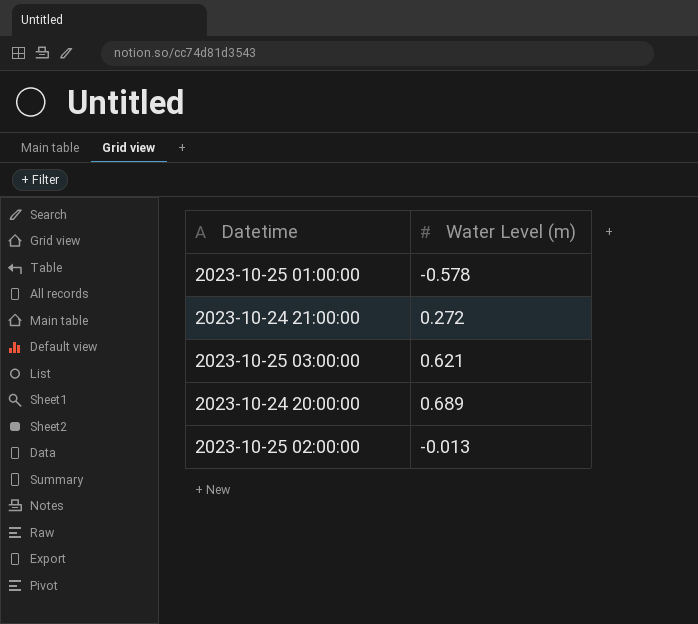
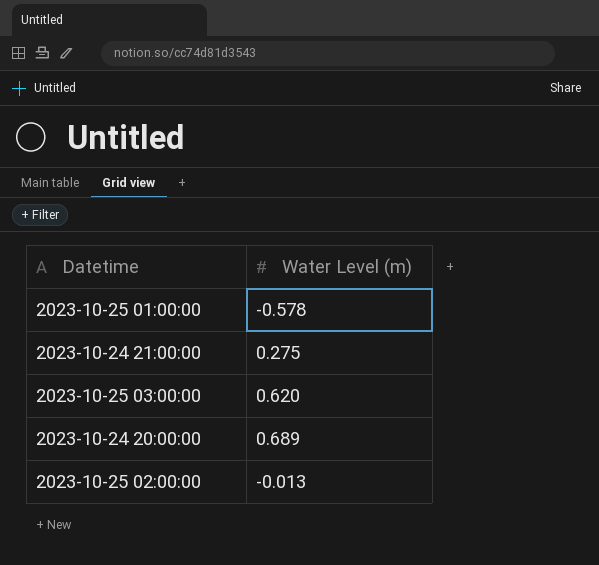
2023-10-24 21:00:00 | Water Level (m): 0.272 -> 0.275
2023-10-25 03:00:00 | Water Level (m): 0.621 -> 0.620

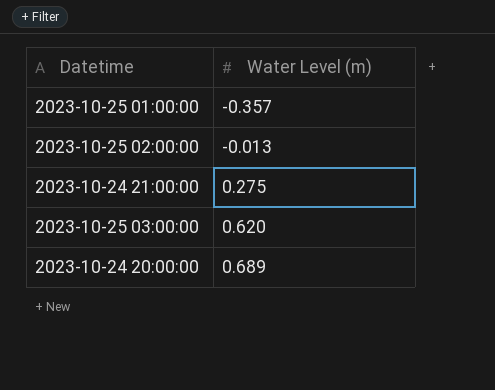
row order: none -> Water Level (m) ascending
2023-10-25 01:00:00 | Water Level (m): -0.578 -> -0.357

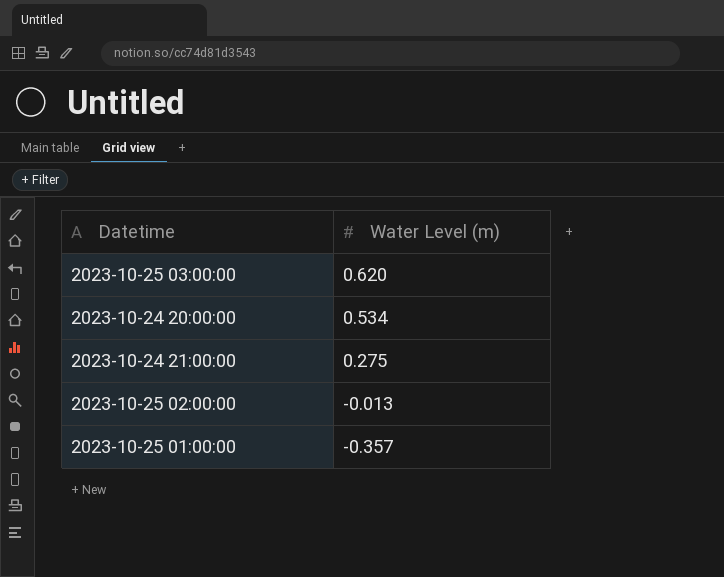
row order: Water Level (m) ascending -> Water Level (m) descending
2023-10-24 20:00:00 | Water Level (m): 0.689 -> 0.534

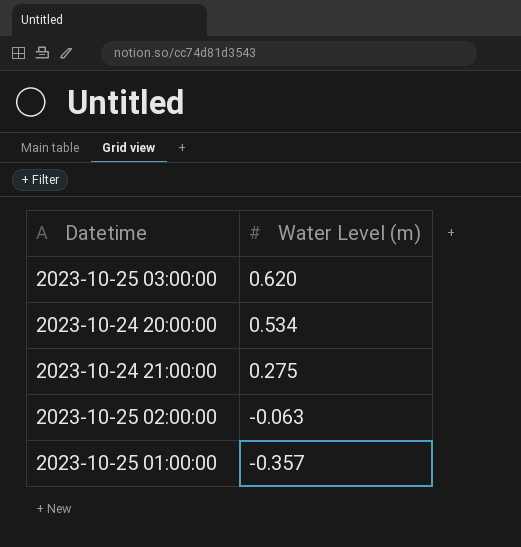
2023-10-25 02:00:00 | Water Level (m): -0.013 -> -0.063

